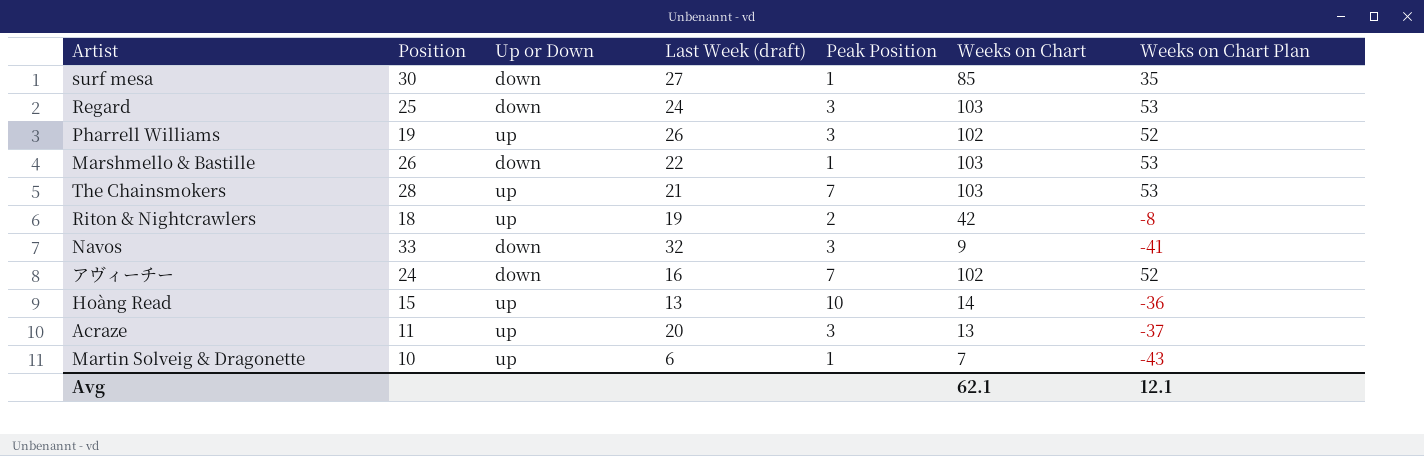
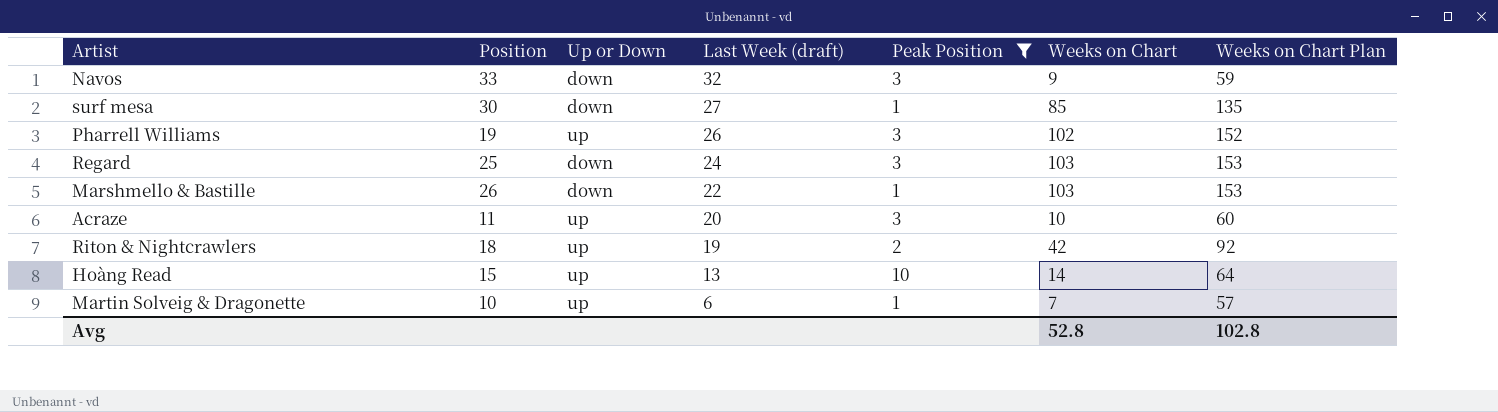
filter: none -> Peak Position != 7
row order: none -> Last Week (draft) descending
column Weeks on Chart Plan | formula: [Weeks on Chart] - 50 -> [Weeks on Chart] + 50
Acraze | Weeks on Chart: 13 -> 10
Avg | Weeks on Chart: 62.1 -> 52.8
Avg | Weeks on Chart Plan: 12.1 -> 102.8

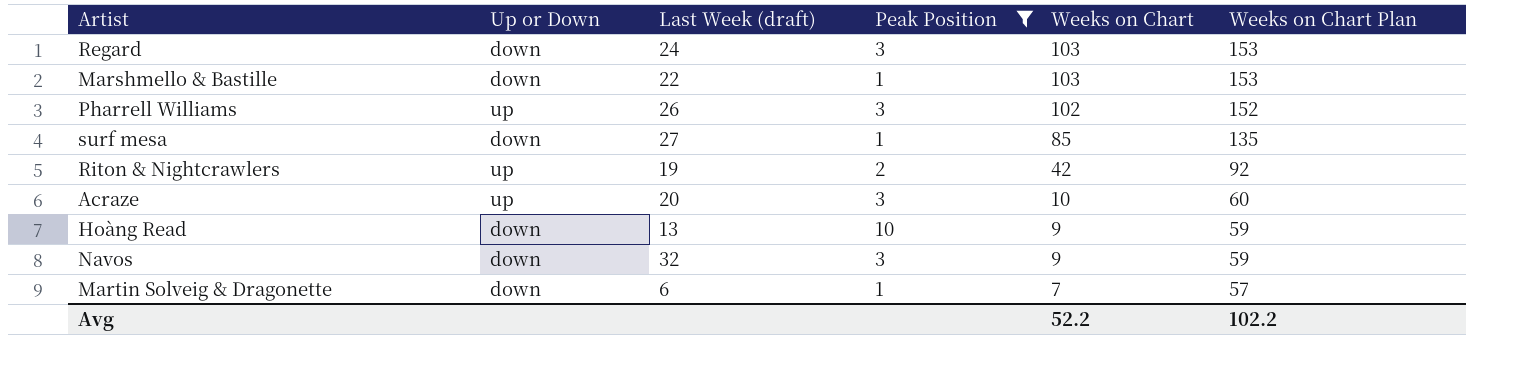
row order: Last Week (draft) descending -> Weeks on Chart descending
column Position | position: 2 -> none
Hoàng Read | Up or Down: up -> down
Hoàng Read | Weeks on Chart: 14 -> 9
Hoàng Read | Weeks on Chart Plan: 64 -> 59
Martin Solveig & Dragonette | Up or Down: up -> down
Avg | Weeks on Chart: 52.8 -> 52.2
Avg | Weeks on Chart Plan: 102.8 -> 102.2

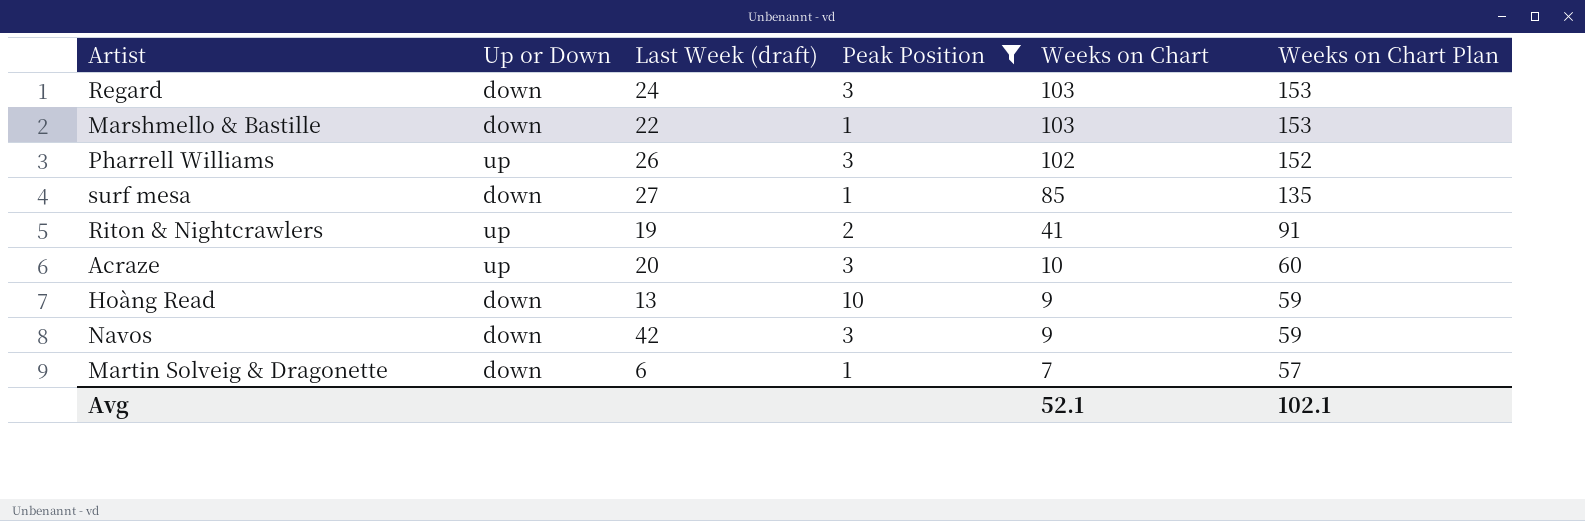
Riton & Nightcrawlers | Weeks on Chart: 42 -> 41
Riton & Nightcrawlers | Weeks on Chart Plan: 92 -> 91
Navos | Last Week (draft): 32 -> 42
Avg | Weeks on Chart: 52.2 -> 52.1
Avg | Weeks on Chart Plan: 102.2 -> 102.1

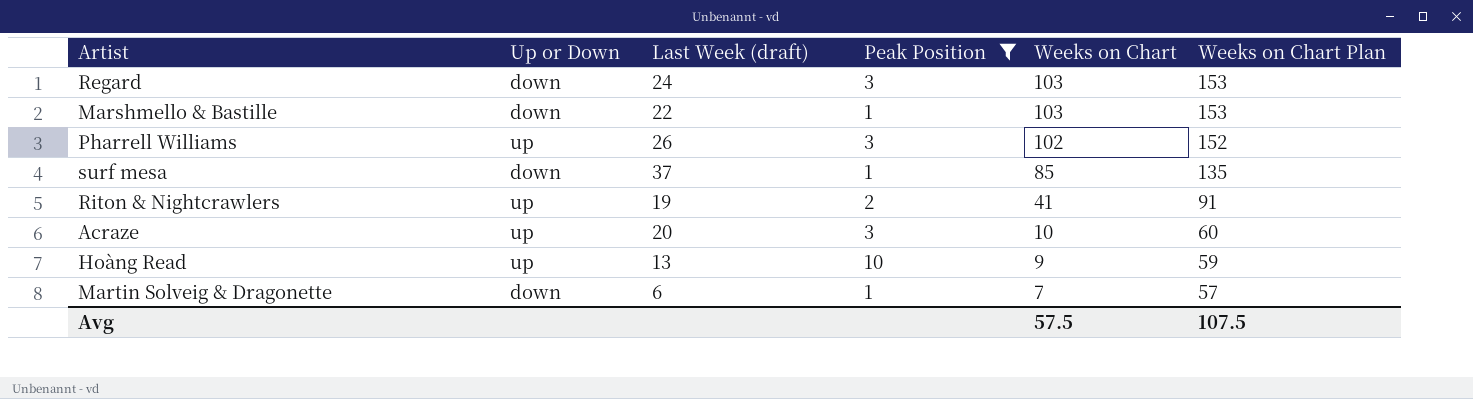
row Navos: down | 42 | 3 | 9 | 59 -> none
surf mesa | Last Week (draft): 27 -> 37
Hoàng Read | Up or Down: down -> up
Avg | Weeks on Chart: 52.1 -> 57.5
Avg | Weeks on Chart Plan: 102.1 -> 107.5

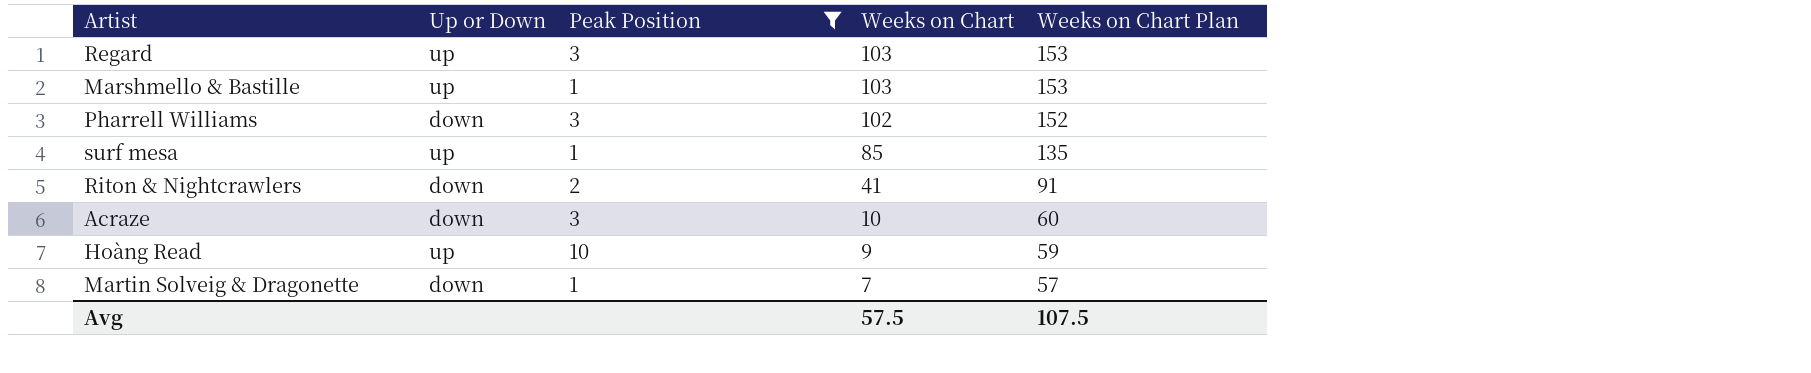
column Last Week (draft) | position: 3 -> none
Regard | Up or Down: down -> up
Marshmello & Bastille | Up or Down: down -> up
Pharrell Williams | Up or Down: up -> down
surf mesa | Up or Down: down -> up
Riton & Nightcrawlers | Up or Down: up -> down
Acraze | Up or Down: up -> down

